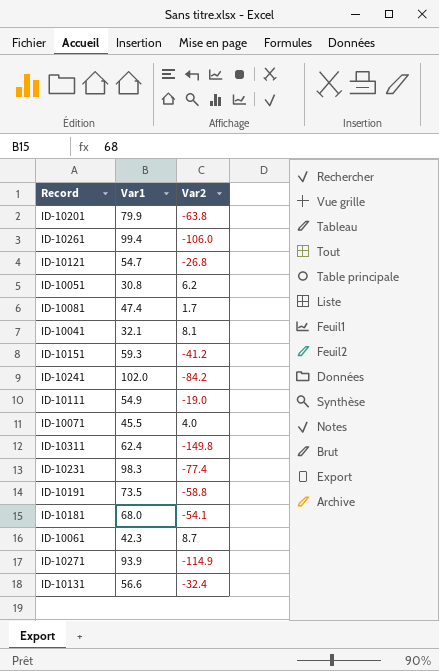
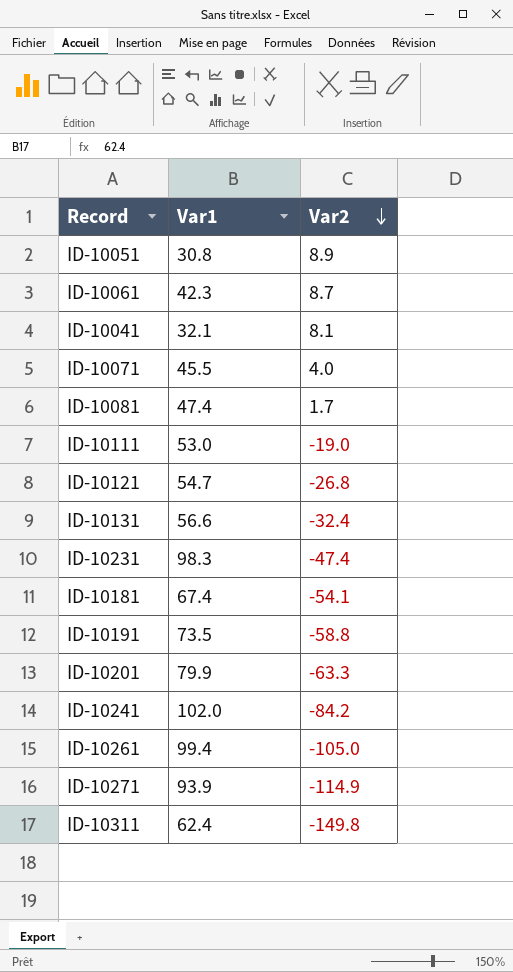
row order: none -> Var2 descending
row ID-10151: 59.3 | -41.2 -> none
ID-10051 | Var2: 6.2 -> 8.9
ID-10111 | Var1: 54.9 -> 53.0
ID-10231 | Var2: -77.4 -> -47.4
ID-10181 | Var1: 68.0 -> 67.4
ID-10201 | Var2: -63.8 -> -63.3
ID-10261 | Var2: -106.0 -> -105.0

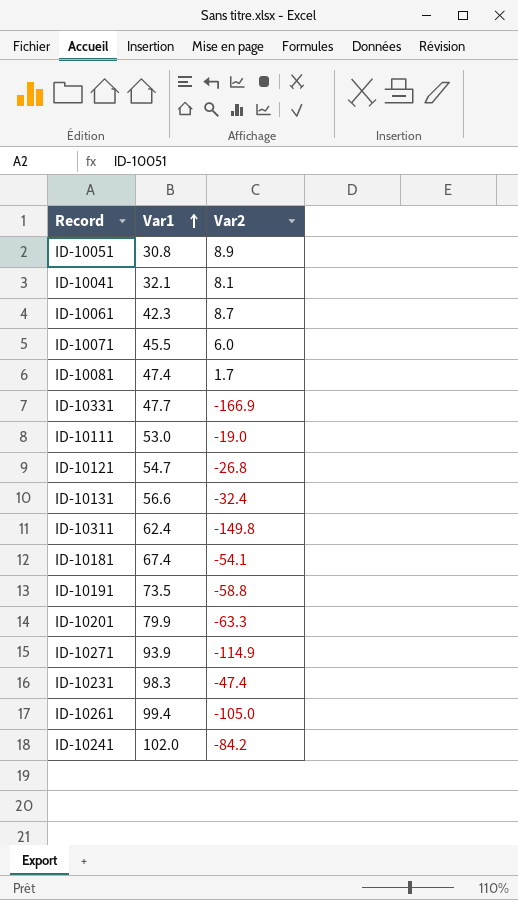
row order: Var2 descending -> Var1 ascending
ID-10071 | Var2: 4.0 -> 6.0
row ID-10331: none -> 47.7 | -166.9

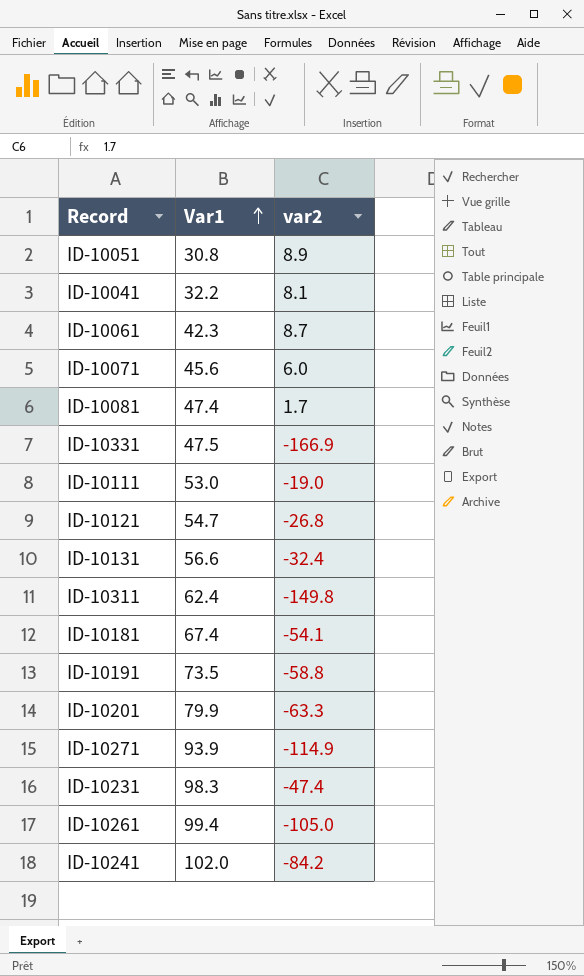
column name: Var2 -> var2
ID-10041 | Var1: 32.1 -> 32.2
ID-10071 | Var1: 45.5 -> 45.6
ID-10331 | Var1: 47.7 -> 47.5

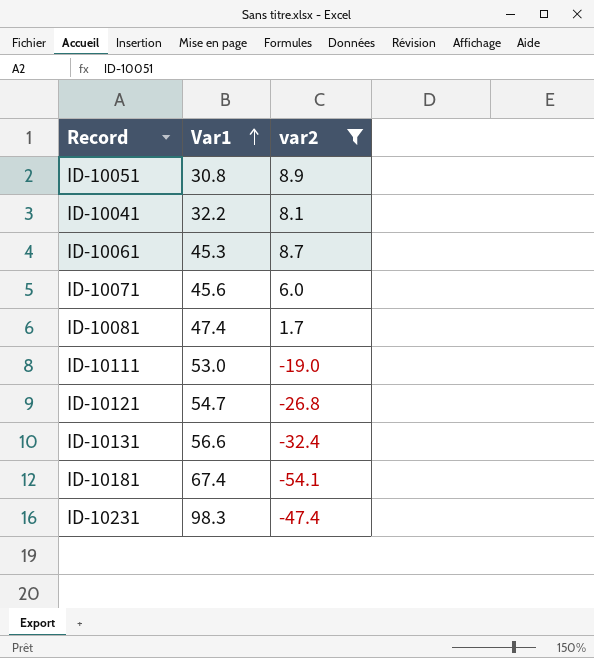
filter: none -> var2 >= -54.1
ID-10061 | Var1: 42.3 -> 45.3

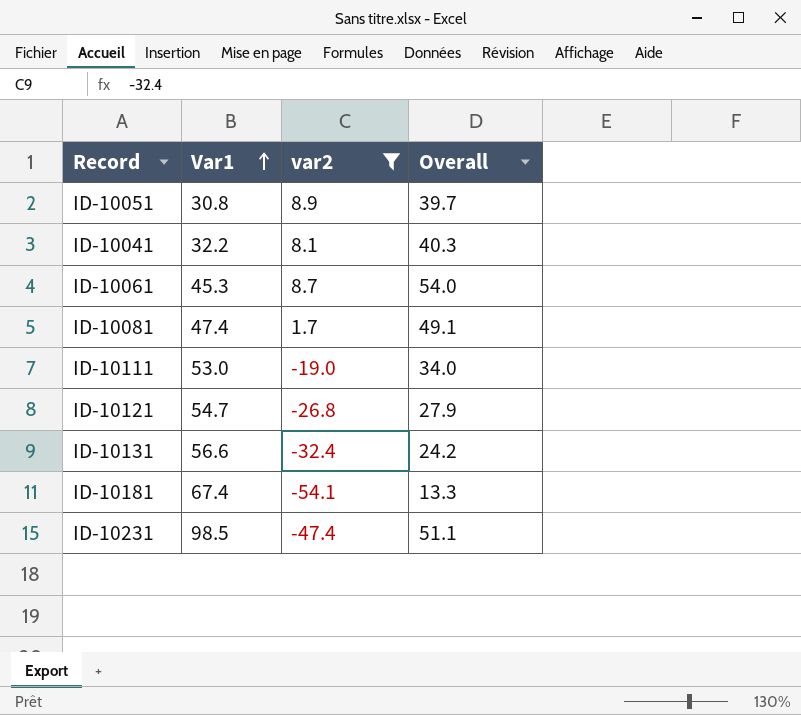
column Overall | formula: none -> [Var1] + [var2]
row ID-10071: 45.6 | 6.0 -> none
ID-10231 | Var1: 98.3 -> 98.5

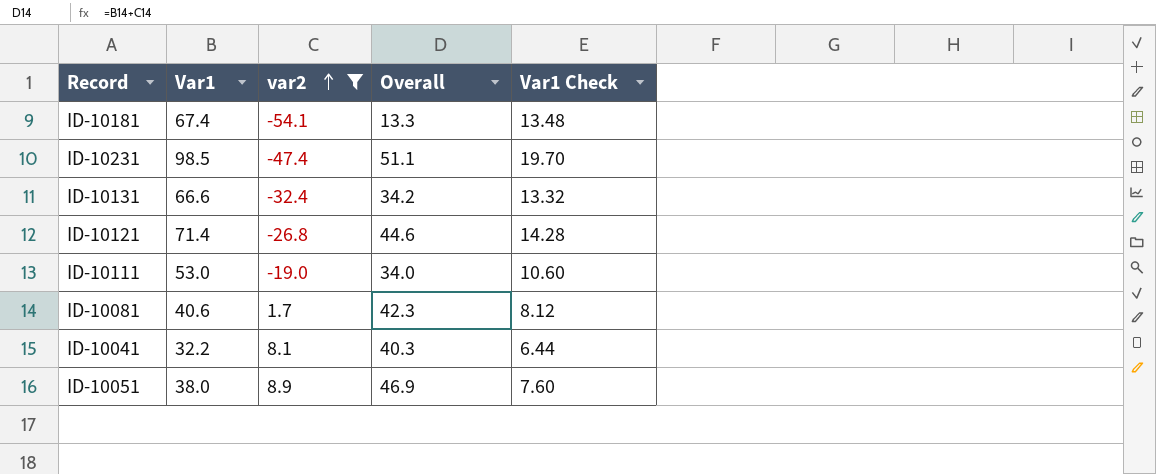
row order: Var1 ascending -> var2 ascending
column Var1 Check | formula: none -> [Var1] * 0.2
row ID-10061: 45.3 | 8.7 | 54.0 -> none
ID-10131 | Var1: 56.6 -> 66.6
ID-10131 | Overall: 24.2 -> 34.2
ID-10121 | Var1: 54.7 -> 71.4
ID-10121 | Overall: 27.9 -> 44.6
ID-10081 | Var1: 47.4 -> 40.6
ID-10081 | Overall: 49.1 -> 42.3
ID-10051 | Var1: 30.8 -> 38.0
ID-10051 | Overall: 39.7 -> 46.9

